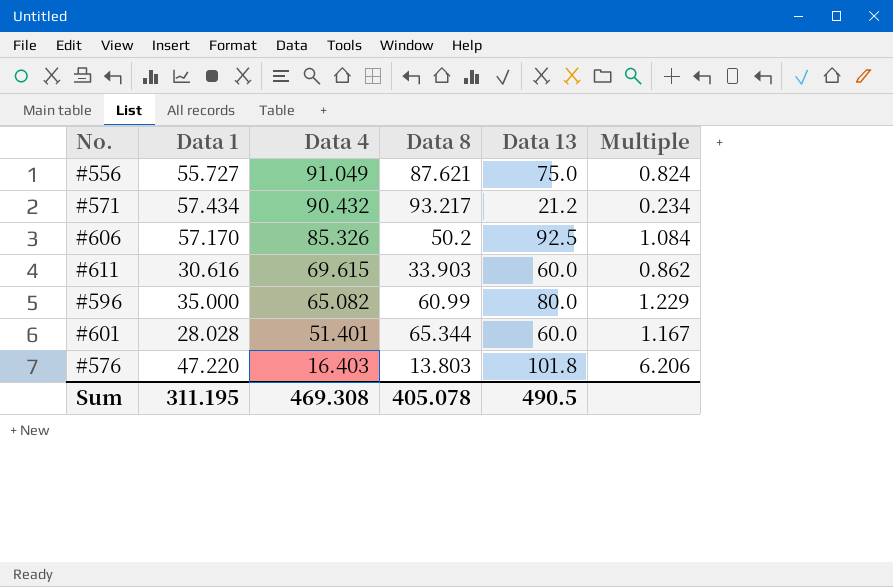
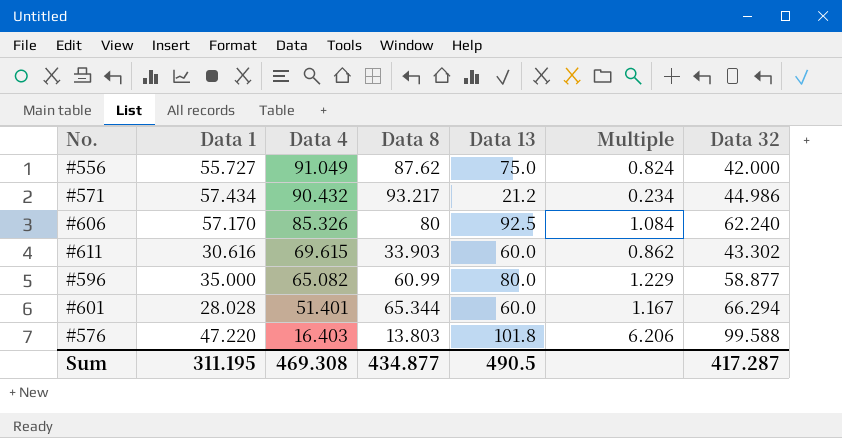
column Data 32 | position: none -> 7
#556 | Data 8: 87.621 -> 87.62
#606 | Data 8: 50.2 -> 80
Sum | Data 8: 405.078 -> 434.877

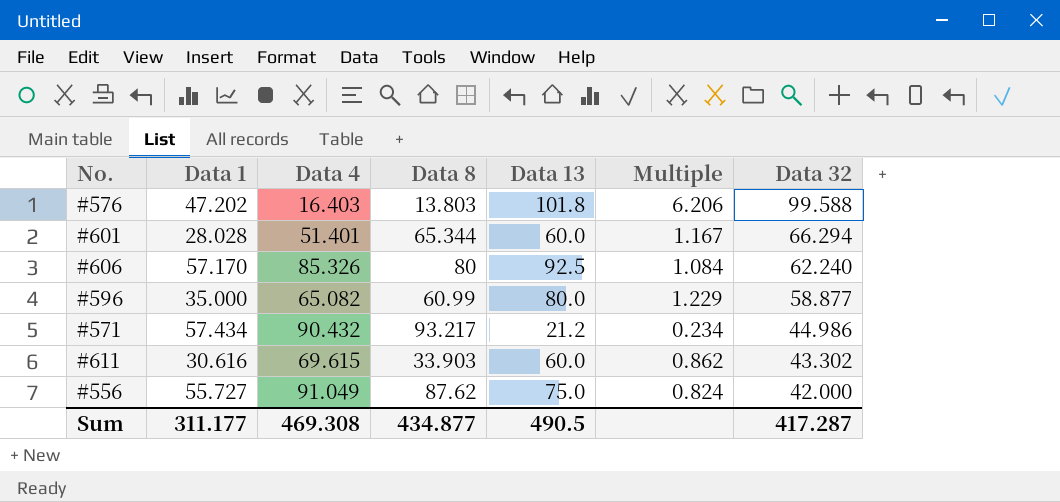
row order: Data 4 descending -> Data 32 descending
#576 | Data 1: 47.220 -> 47.202
Sum | Data 1: 311.195 -> 311.177

